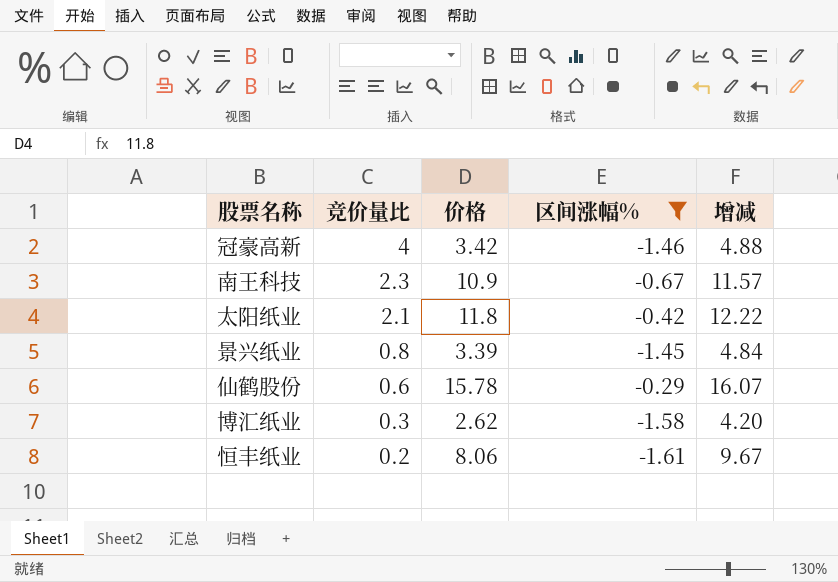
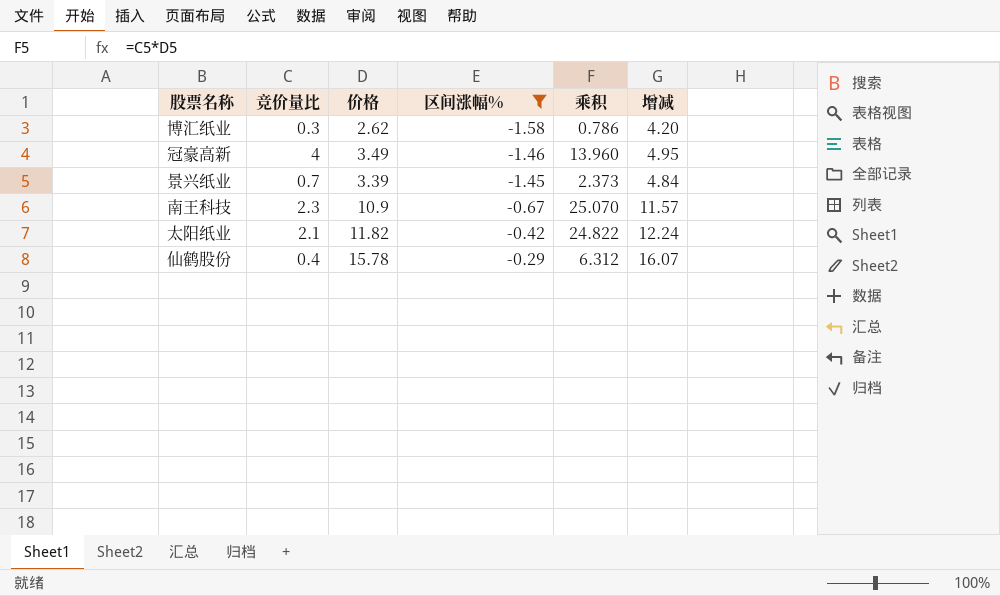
row order: 竞价量比 descending -> 区间涨幅% ascending
column 乘积 | formula: none -> [竞价量比] * [价格]
row 恒丰纸业: 0.2 | 8.06 | -1.61 | 9.67 -> none
冠豪高新 | 价格: 3.42 -> 3.49
冠豪高新 | 增减: 4.88 -> 4.95
景兴纸业 | 竞价量比: 0.8 -> 0.7
太阳纸业 | 价格: 11.8 -> 11.82
太阳纸业 | 增减: 12.22 -> 12.24
仙鹤股份 | 竞价量比: 0.6 -> 0.4

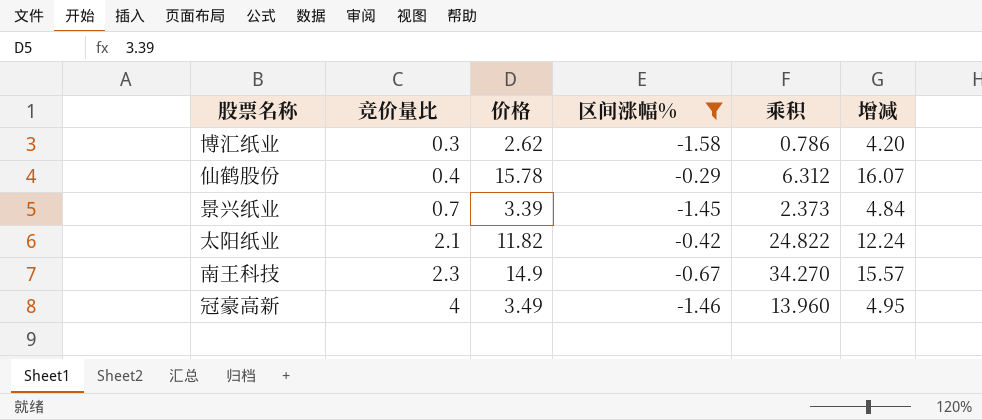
row order: 区间涨幅% ascending -> 竞价量比 ascending
南王科技 | 价格: 10.9 -> 14.9
南王科技 | 乘积: 25.070 -> 34.270
南王科技 | 增减: 11.57 -> 15.57

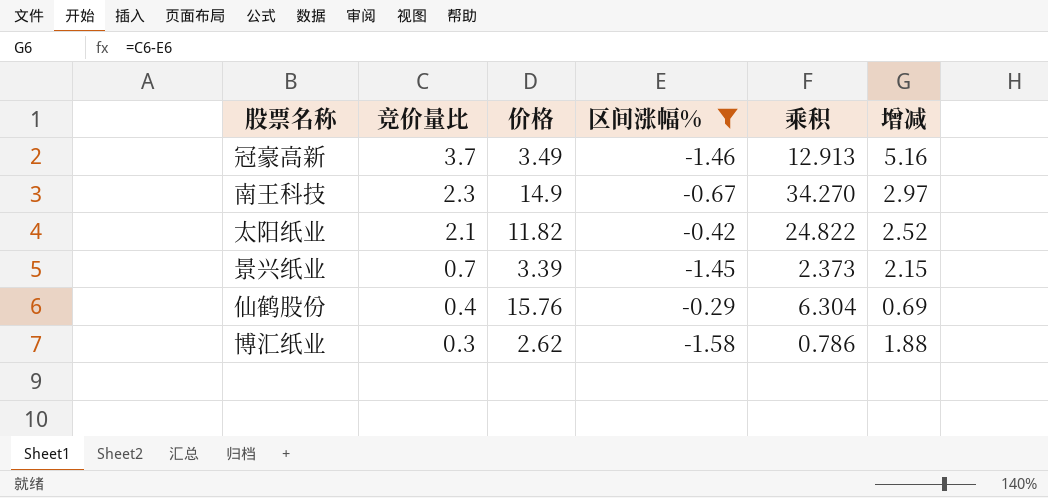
row order: 竞价量比 ascending -> 竞价量比 descending
column 增减 | formula: [价格] - [区间涨幅%] -> [竞价量比] - [区间涨幅%]
冠豪高新 | 竞价量比: 4 -> 3.7
冠豪高新 | 乘积: 13.960 -> 12.913
仙鹤股份 | 价格: 15.78 -> 15.76
仙鹤股份 | 乘积: 6.312 -> 6.304

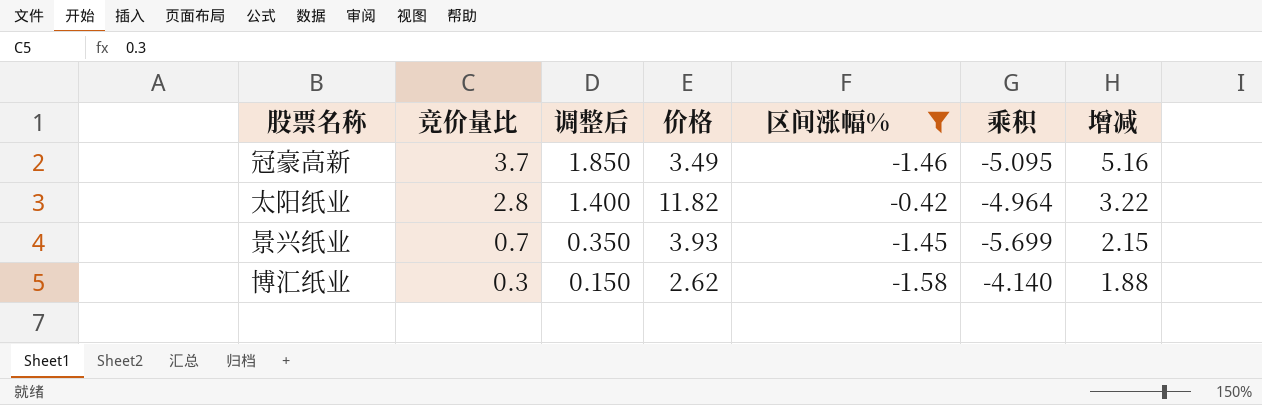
column 调整后 | formula: none -> [竞价量比] * 0.5
column 乘积 | formula: [竞价量比] * [价格] -> [价格] * [区间涨幅%]
row 南王科技: 2.3 | 14.9 | -0.67 | 34.270 | 2.97 -> none
row 仙鹤股份: 0.4 | 15.76 | -0.29 | 6.304 | 0.69 -> none
太阳纸业 | 竞价量比: 2.1 -> 2.8
太阳纸业 | 增减: 2.52 -> 3.22
景兴纸业 | 价格: 3.39 -> 3.93

